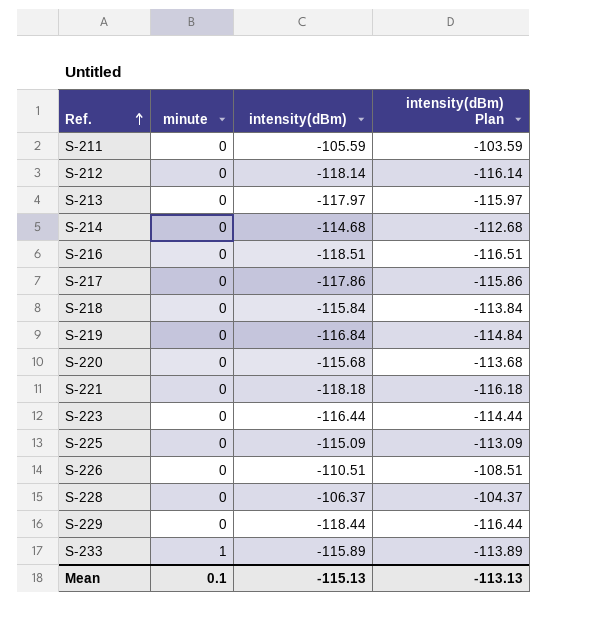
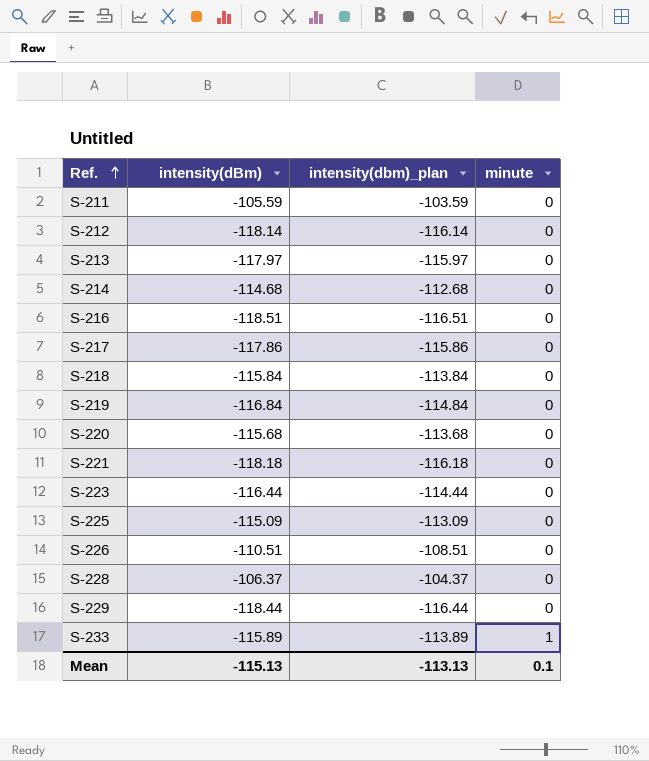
column name: intensity(dBm) Plan -> intensity(dbm)_plan
column minute | position: 2 -> 4

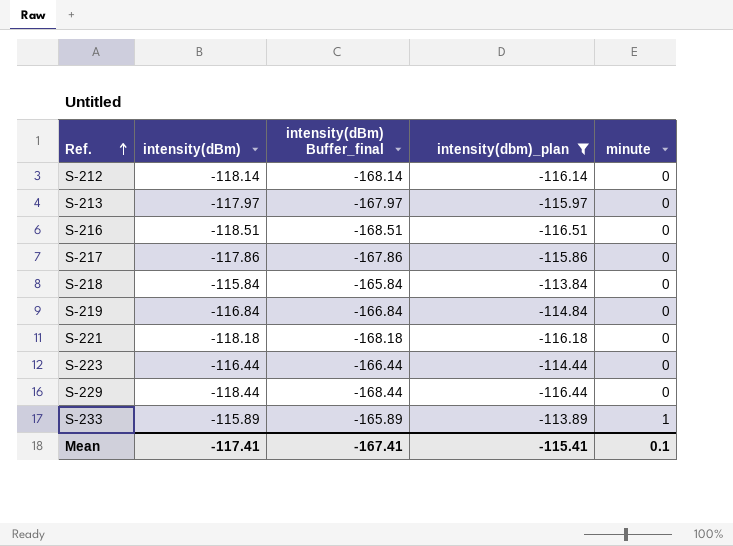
filter: none -> intensity(dbm)_plan <= -113.84
column intensity(dBm) Buffer_final | formula: none -> [intensity(dBm)] - 50
Mean | intensity(dBm): -115.13 -> -117.41
Mean | intensity(dbm)_plan: -113.13 -> -115.41

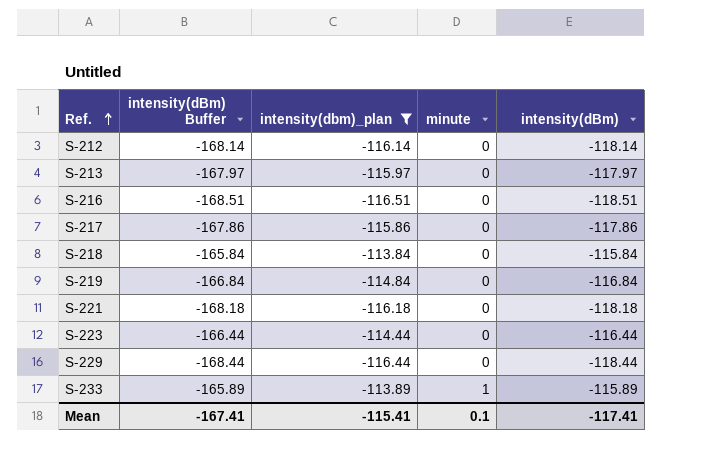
column name: intensity(dBm) Buffer_final -> intensity(dBm) Buffer
column intensity(dBm) | position: 2 -> 5

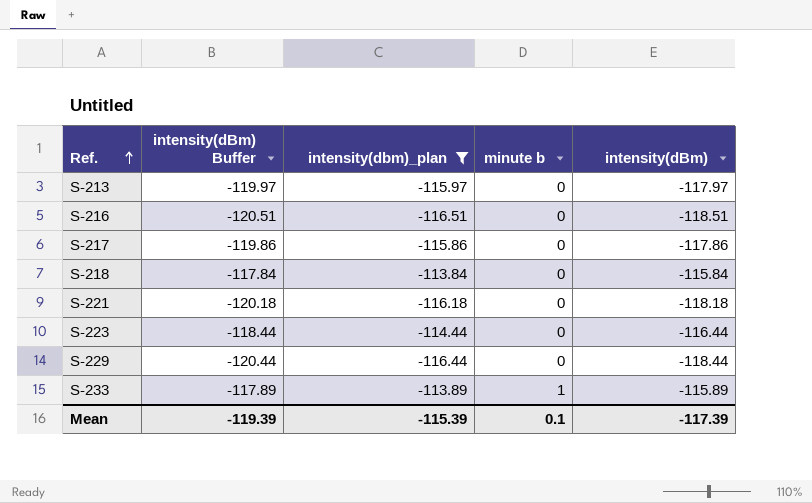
column intensity(dBm) Buffer | formula: [intensity(dBm)] - 50 -> [intensity(dBm)] - 2
column name: minute -> minute b
row S-212: -168.14 | -116.14 | 0 | -118.14 -> none
row S-219: -166.84 | -114.84 | 0 | -116.84 -> none
Mean | intensity(dBm) Buffer: -167.41 -> -119.39
Mean | intensity(dbm)_plan: -115.41 -> -115.39
Mean | intensity(dBm): -117.41 -> -117.39

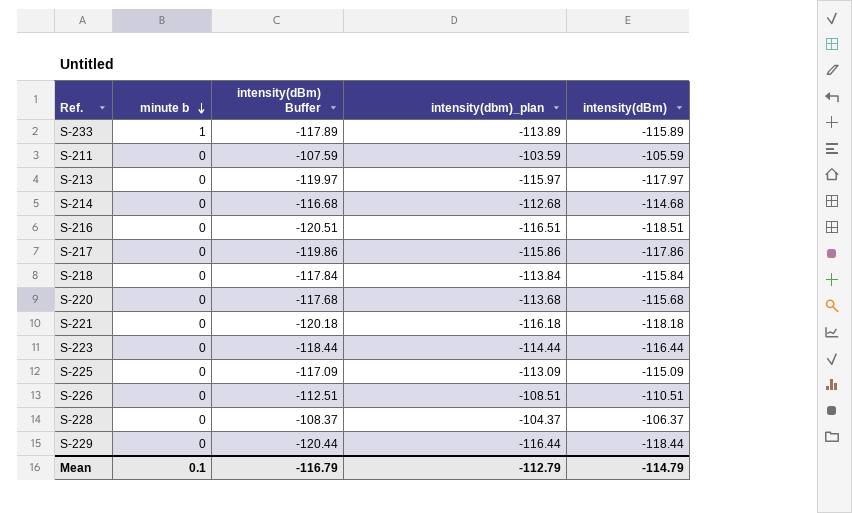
filter: intensity(dbm)_plan <= -113.84 -> none
row order: Ref. ascending -> minute b descending
column minute b | position: 4 -> 2
Mean | intensity(dBm) Buffer: -119.39 -> -116.79
Mean | intensity(dbm)_plan: -115.39 -> -112.79
Mean | intensity(dBm): -117.39 -> -114.79

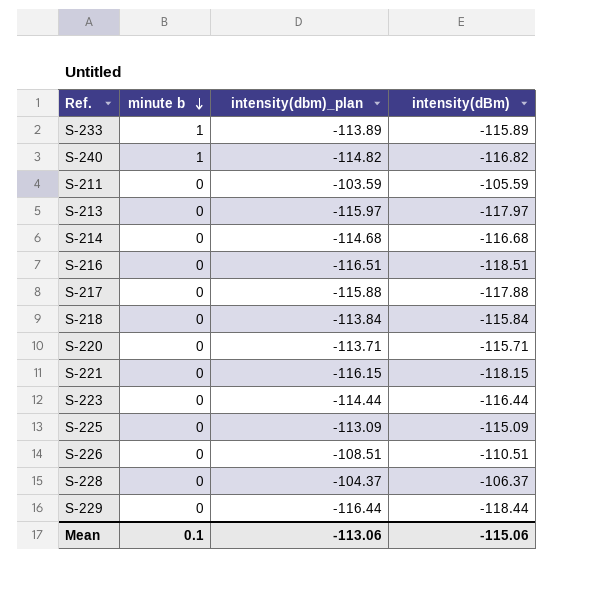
column intensity(dBm) Buffer | formula: [intensity(dBm)] - 2 -> none
row S-240: none -> 1 | -114.82 | -116.82
S-214 | intensity(dbm)_plan: -112.68 -> -114.68
S-214 | intensity(dBm): -114.68 -> -116.68
S-217 | intensity(dbm)_plan: -115.86 -> -115.88
S-217 | intensity(dBm): -117.86 -> -117.88
S-220 | intensity(dbm)_plan: -113.68 -> -113.71
S-220 | intensity(dBm): -115.68 -> -115.71
S-221 | intensity(dbm)_plan: -116.18 -> -116.15
S-221 | intensity(dBm): -118.18 -> -118.15
Mean | intensity(dbm)_plan: -112.79 -> -113.06
Mean | intensity(dBm): -114.79 -> -115.06

